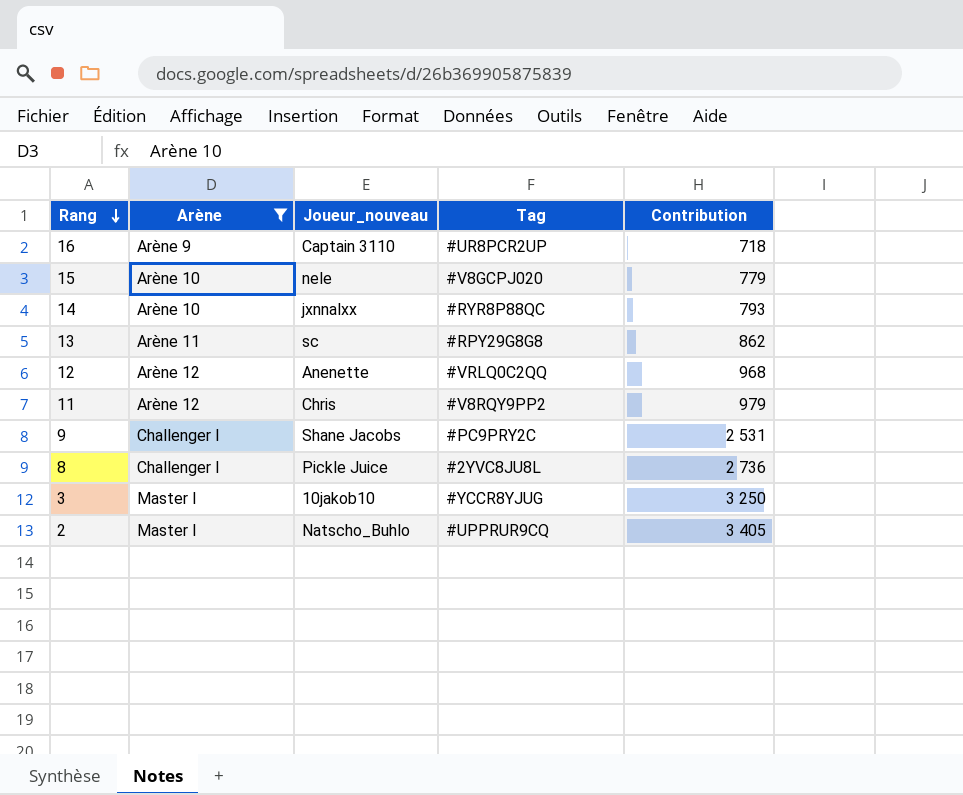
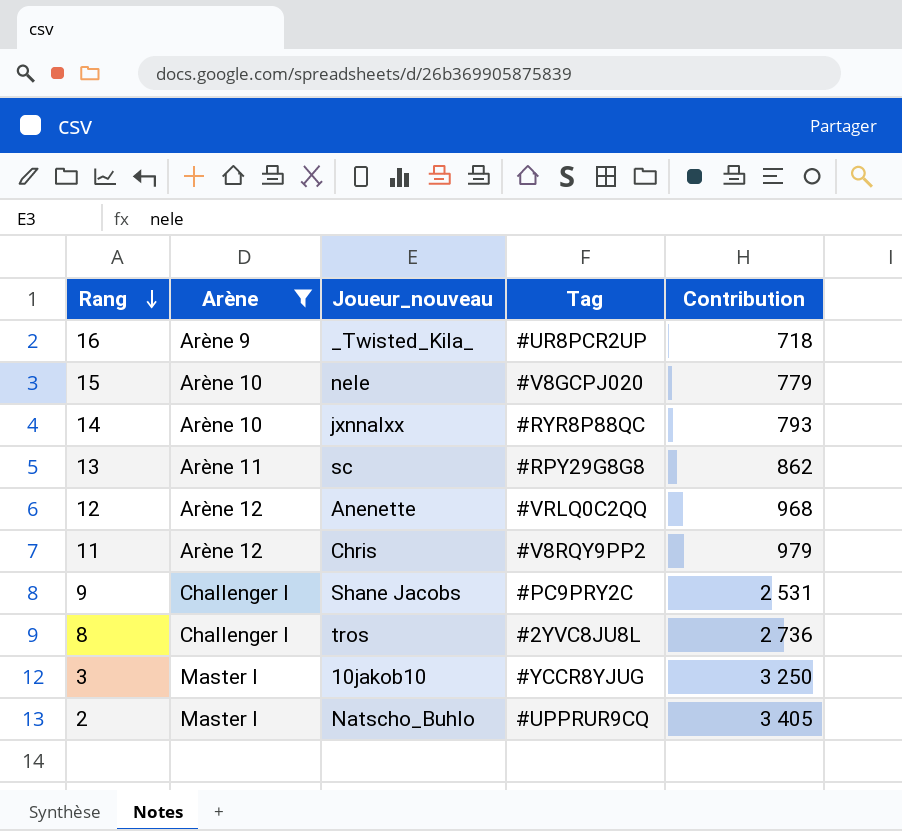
16 | Joueur_nouveau: Captain 3110 -> _Twisted_Kila_
8 | Joueur_nouveau: Pickle Juice -> tros

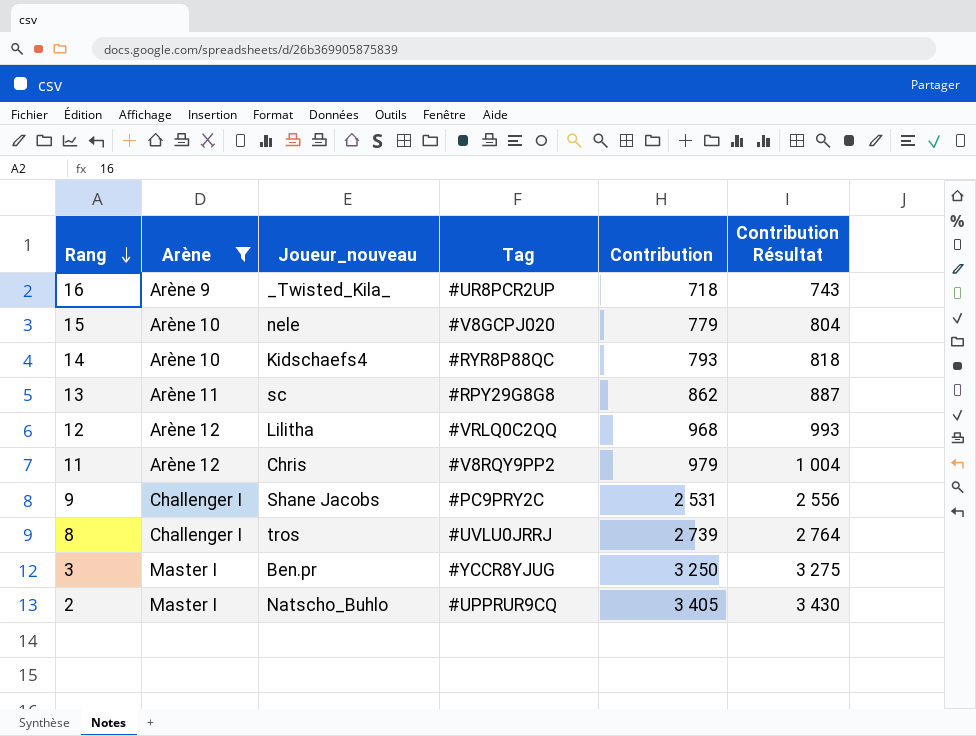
column Contribution Résultat | formula: none -> [Contribution] + 25
14 | Joueur_nouveau: jxnnalxx -> Kidschaefs4
12 | Joueur_nouveau: Anenette -> Lilitha
8 | Tag: #2YVC8JU8L -> #UVLU0JRRJ
8 | Contribution: 2 736 -> 2 739
3 | Joueur_nouveau: 10jakob10 -> Ben.pr

